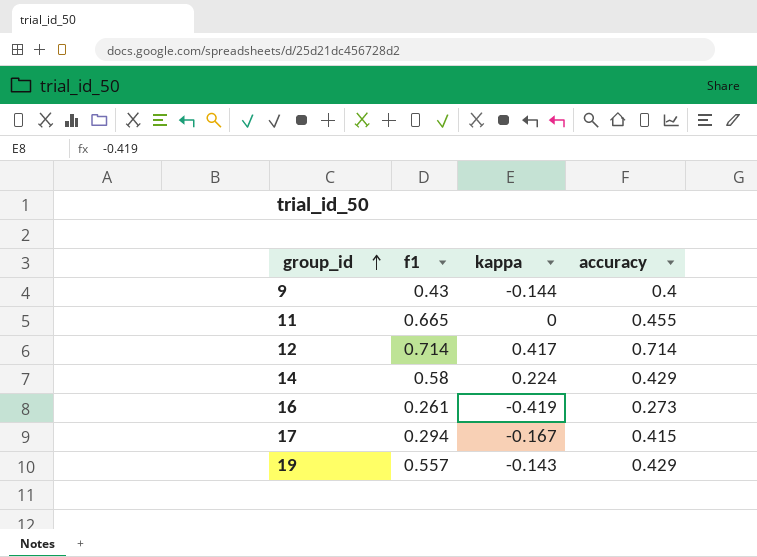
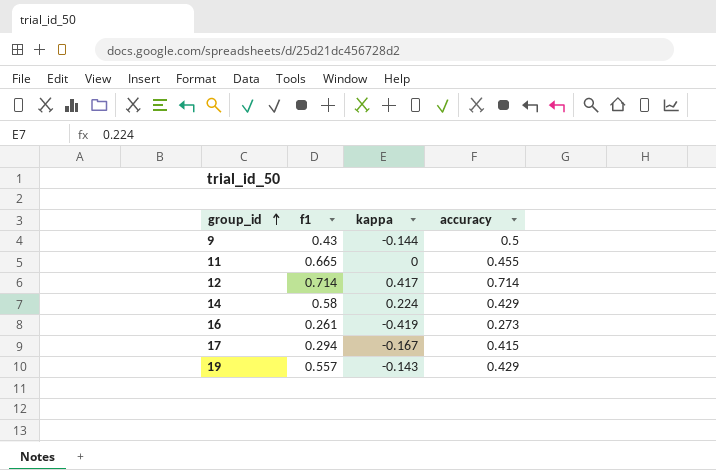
9 | accuracy: 0.4 -> 0.5

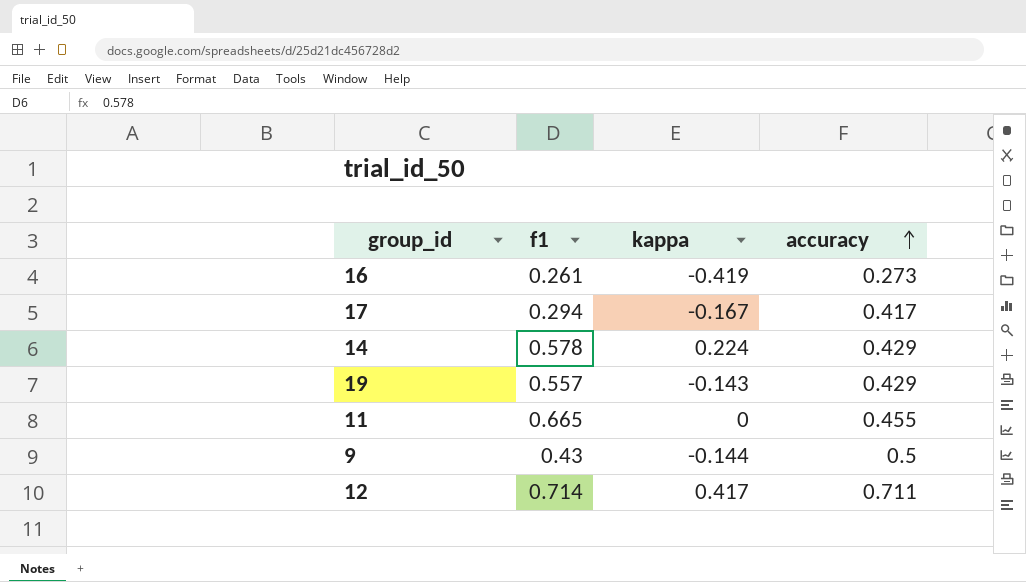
row order: group_id ascending -> accuracy ascending
17 | accuracy: 0.415 -> 0.417
14 | f1: 0.58 -> 0.578
12 | accuracy: 0.714 -> 0.711

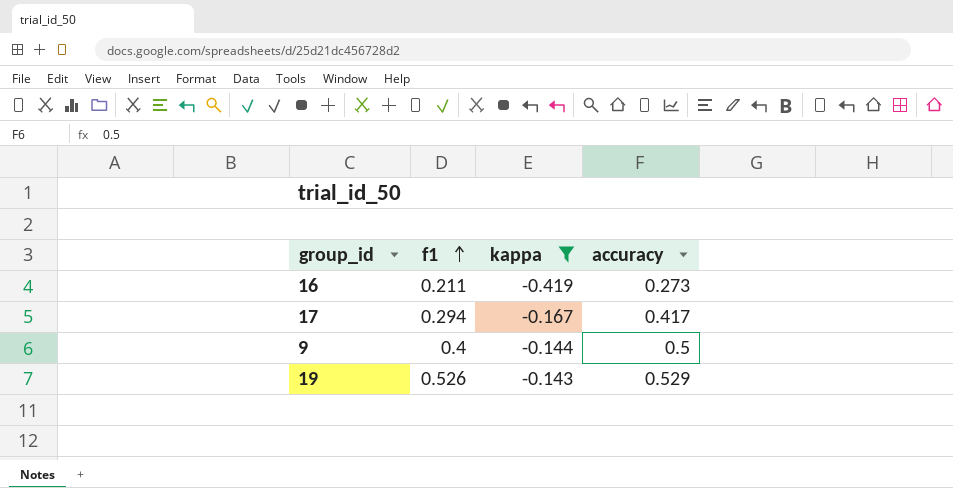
filter: none -> kappa <= -0.143
row order: accuracy ascending -> f1 ascending
16 | f1: 0.261 -> 0.211
9 | f1: 0.43 -> 0.4
19 | f1: 0.557 -> 0.526
19 | accuracy: 0.429 -> 0.529

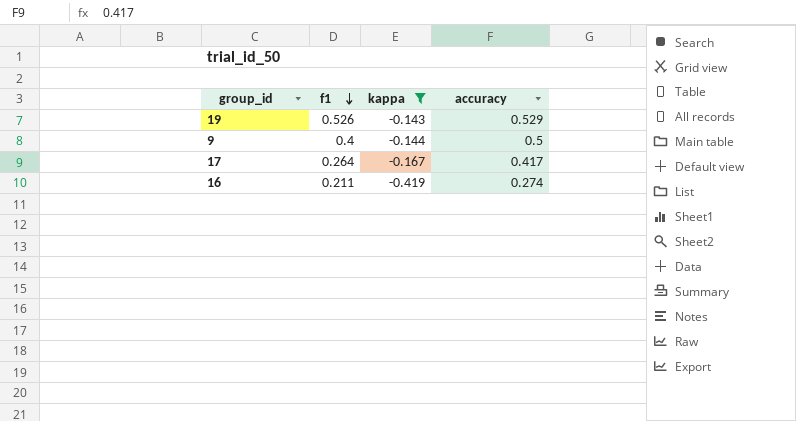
row order: f1 ascending -> f1 descending
17 | f1: 0.294 -> 0.264
16 | accuracy: 0.273 -> 0.274

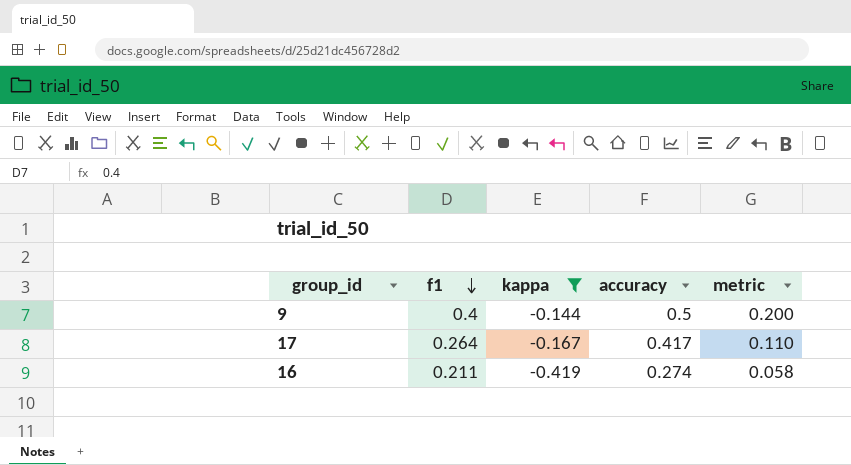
column metric | formula: none -> [f1] * [accuracy]
row 19: 0.526 | -0.143 | 0.529 -> none

